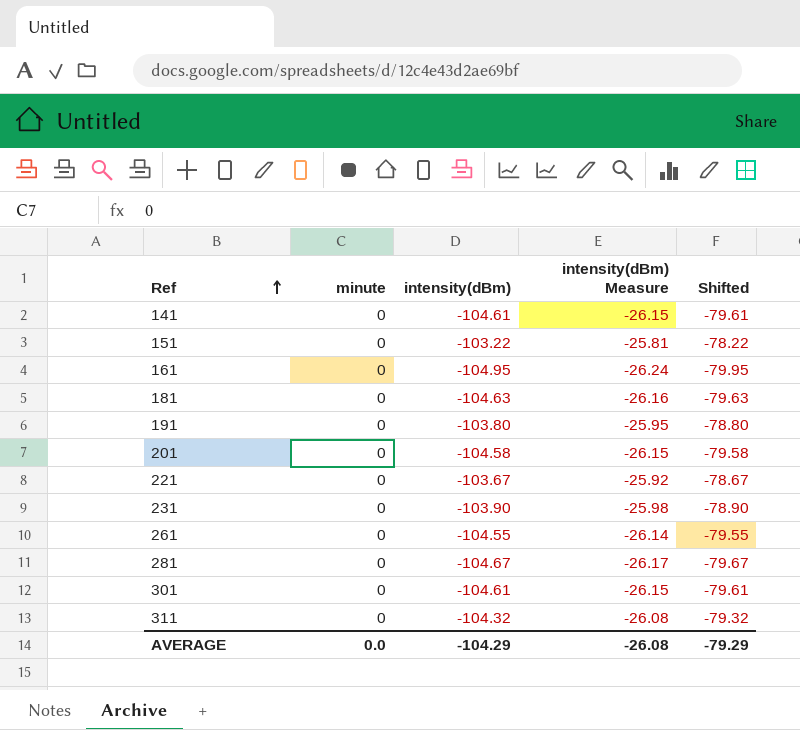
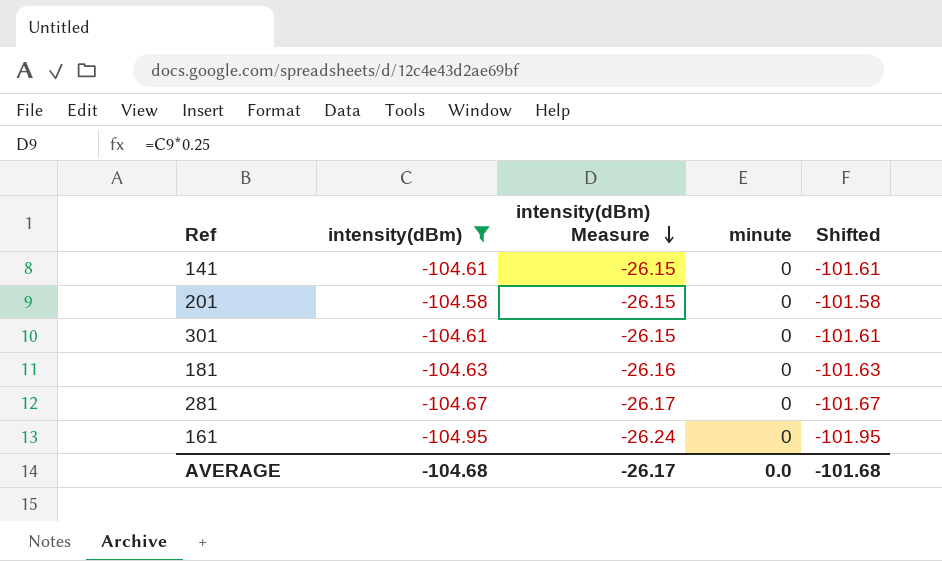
filter: none -> intensity(dBm) <= -104.58
row order: Ref ascending -> intensity(dBm) Measure descending
column minute | position: 2 -> 4
column Shifted | formula: [intensity(dBm)] + 25 -> [intensity(dBm)] + 3
AVERAGE | intensity(dBm): -104.29 -> -104.68
AVERAGE | intensity(dBm) Measure: -26.08 -> -26.17
AVERAGE | Shifted: -79.29 -> -101.68

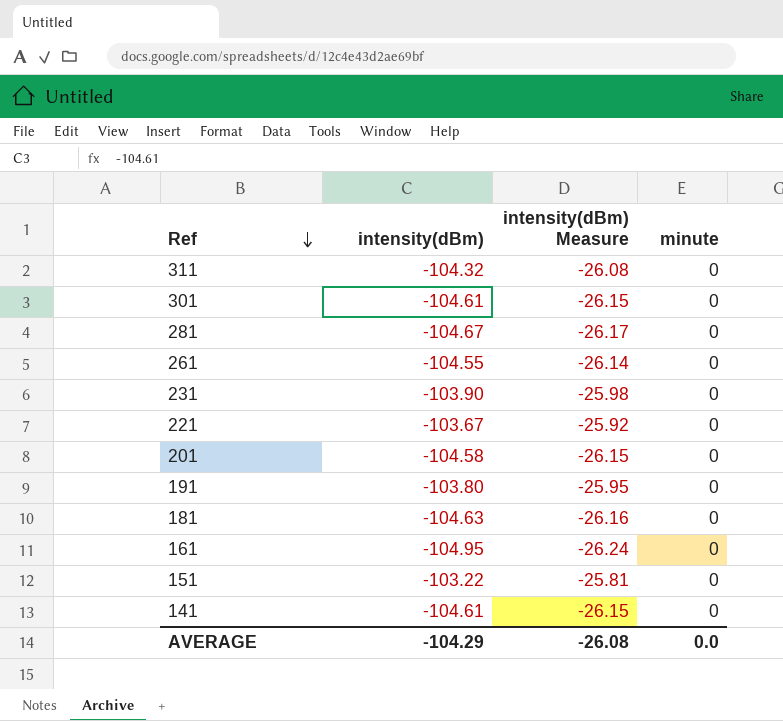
filter: intensity(dBm) <= -104.58 -> none
row order: intensity(dBm) Measure descending -> Ref descending
column Shifted | formula: [intensity(dBm)] + 3 -> none
AVERAGE | intensity(dBm): -104.68 -> -104.29
AVERAGE | intensity(dBm) Measure: -26.17 -> -26.08

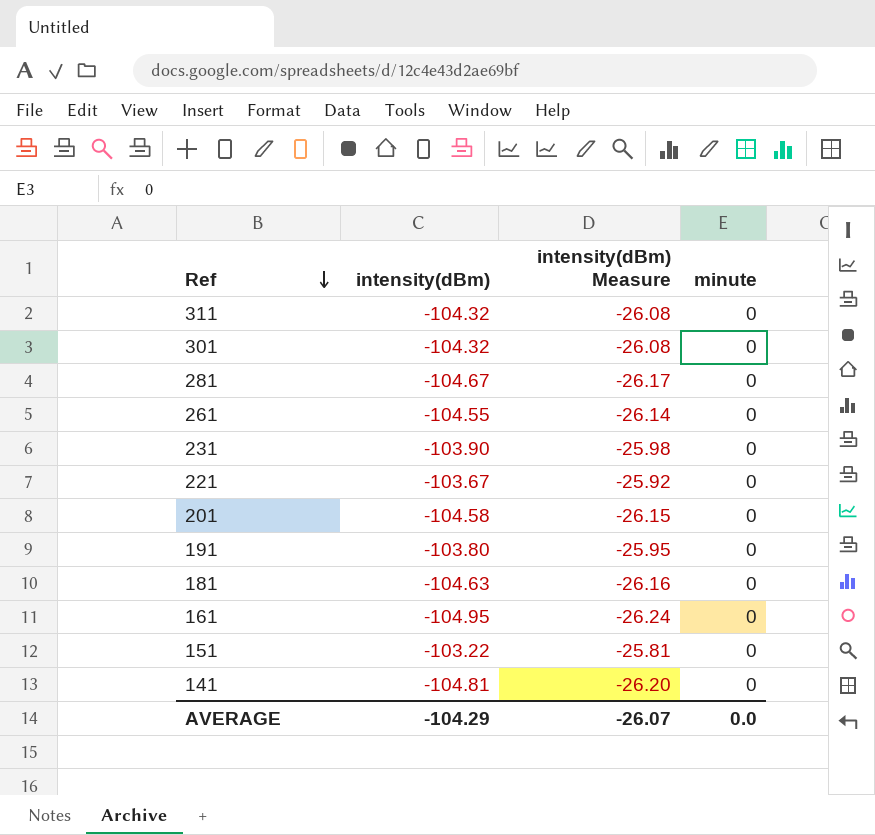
301 | intensity(dBm): -104.61 -> -104.32
301 | intensity(dBm) Measure: -26.15 -> -26.08
141 | intensity(dBm): -104.61 -> -104.81
141 | intensity(dBm) Measure: -26.15 -> -26.20
AVERAGE | intensity(dBm) Measure: -26.08 -> -26.07

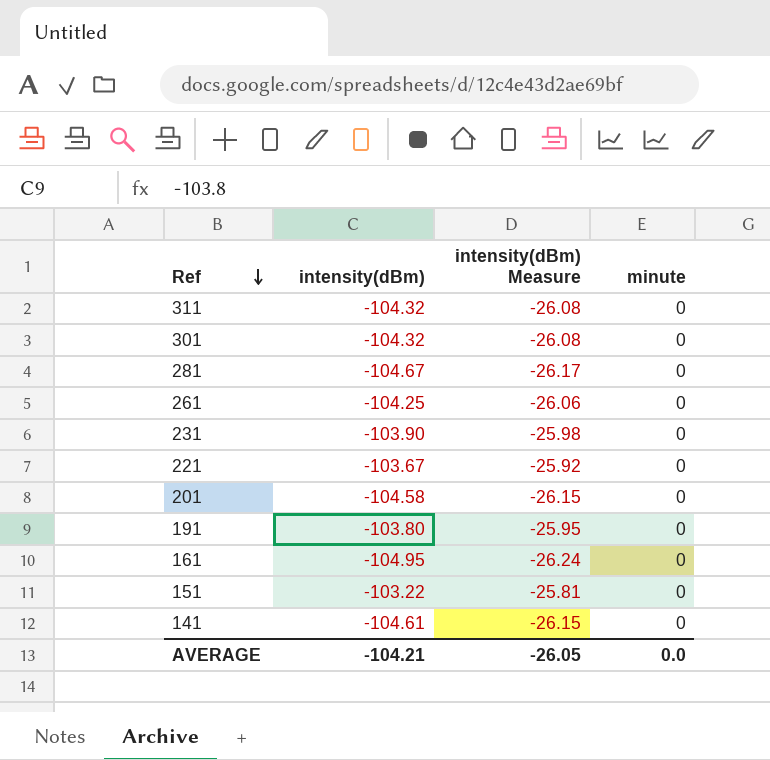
row 181: -104.63 | -26.16 | 0 -> none
261 | intensity(dBm): -104.55 -> -104.25
261 | intensity(dBm) Measure: -26.14 -> -26.06
141 | intensity(dBm): -104.81 -> -104.61
141 | intensity(dBm) Measure: -26.20 -> -26.15
AVERAGE | intensity(dBm): -104.29 -> -104.21
AVERAGE | intensity(dBm) Measure: -26.07 -> -26.05

